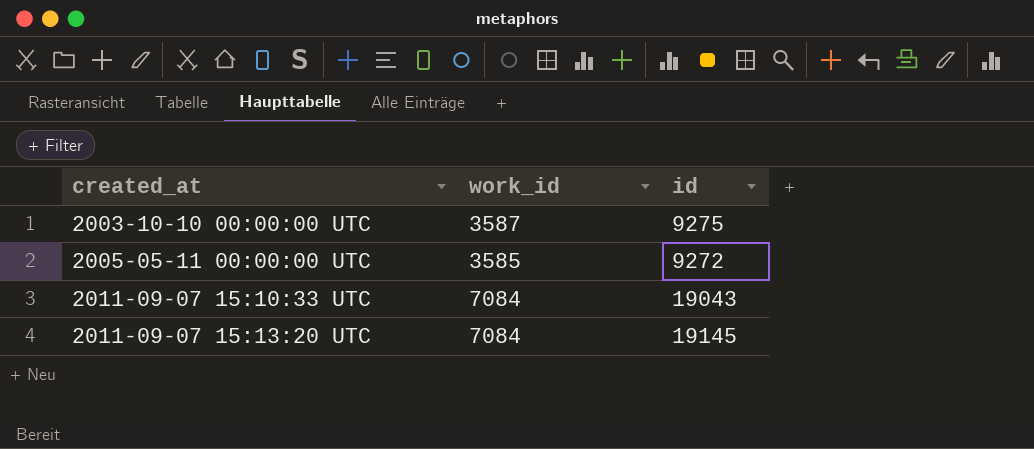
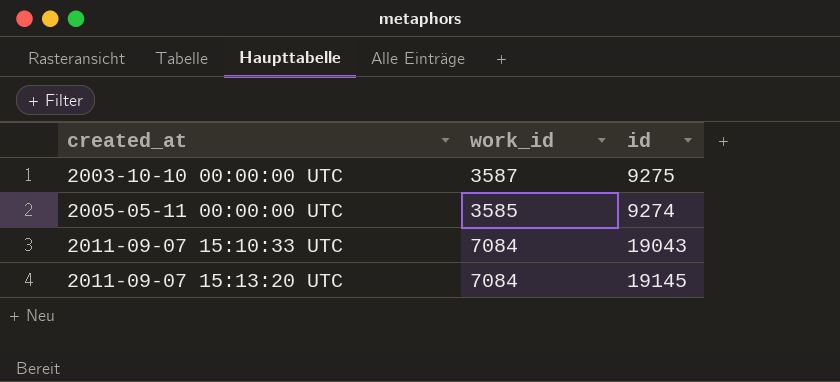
2005-05-11 00:00:00 UTC | id: 9272 -> 9274

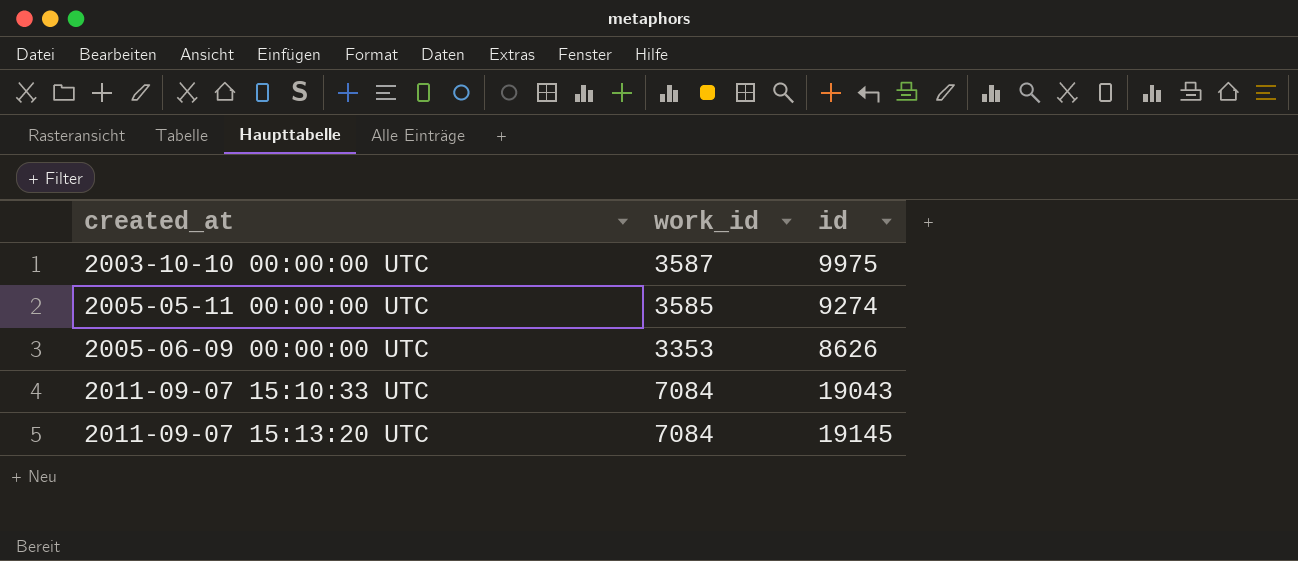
2003-10-10 00:00:00 UTC | id: 9275 -> 9975
row 2005-06-09 00:00:00 UTC: none -> 3353 | 8626

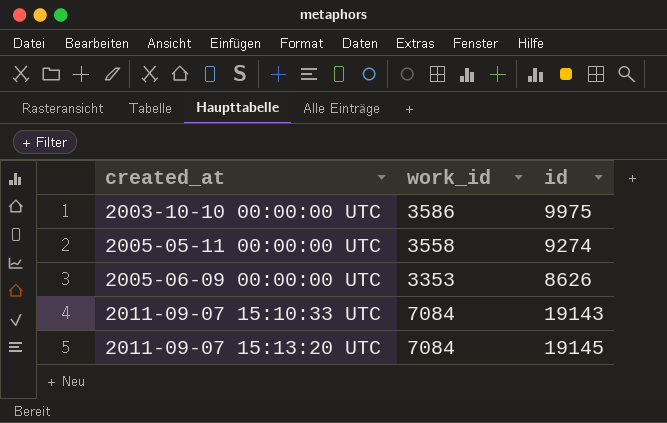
2003-10-10 00:00:00 UTC | work_id: 3587 -> 3586
2005-05-11 00:00:00 UTC | work_id: 3585 -> 3558
2011-09-07 15:10:33 UTC | id: 19043 -> 19143

